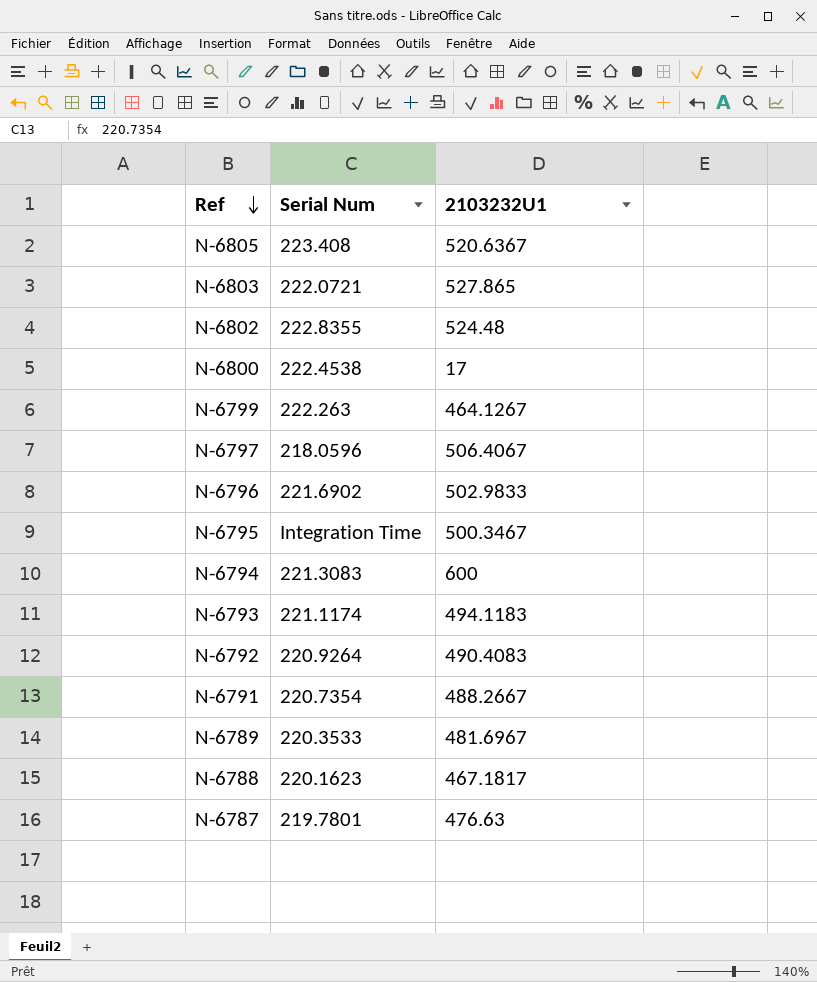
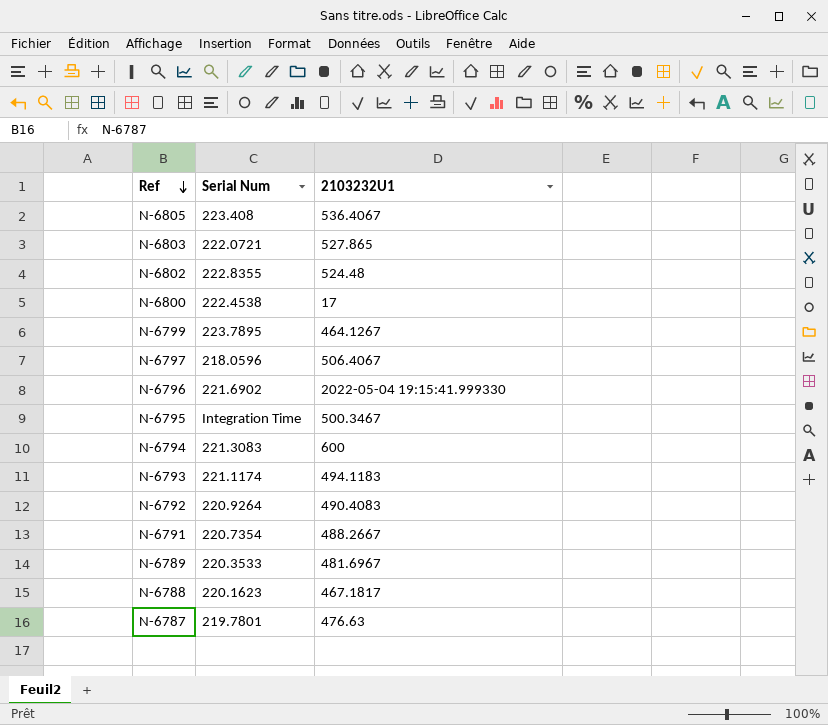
N-6805 | 2103232U1: 520.6367 -> 536.4067
N-6799 | Serial Num: 222.263 -> 223.7895
N-6796 | 2103232U1: 502.9833 -> 2022-05-04 19:15:41.999330

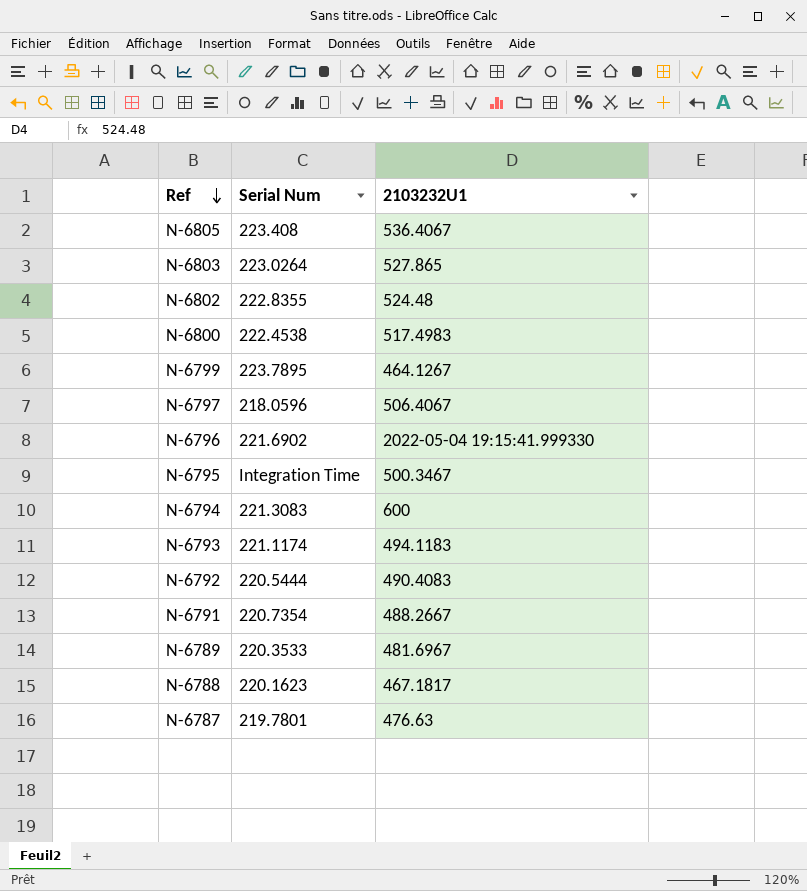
N-6803 | Serial Num: 222.0721 -> 223.0264
N-6800 | 2103232U1: 17 -> 517.4983
N-6792 | Serial Num: 220.9264 -> 220.5444

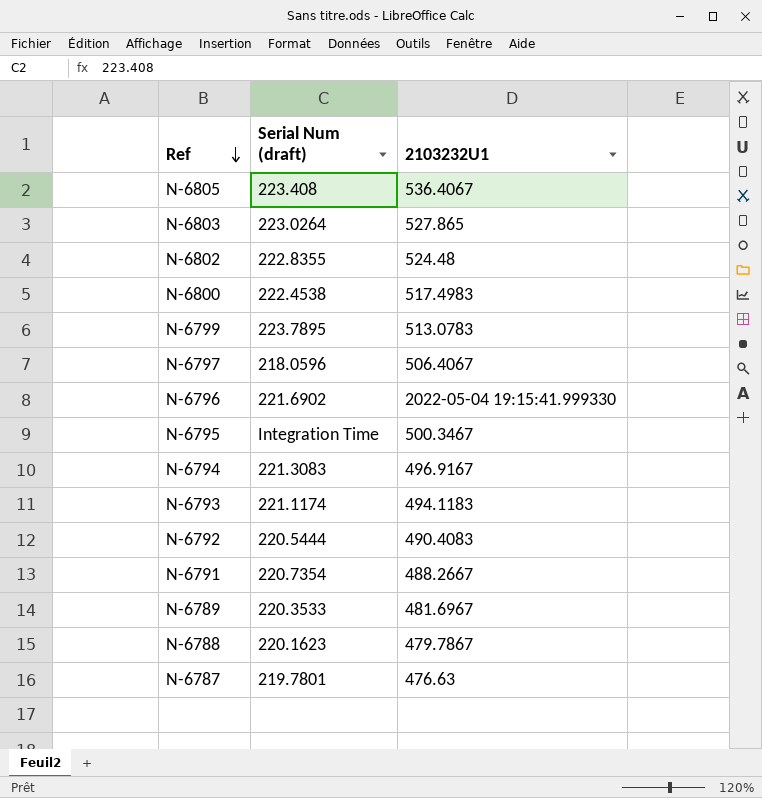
column name: Serial Num -> Serial Num (draft)
N-6799 | 2103232U1: 464.1267 -> 513.0783
N-6794 | 2103232U1: 600 -> 496.9167
N-6788 | 2103232U1: 467.1817 -> 479.7867

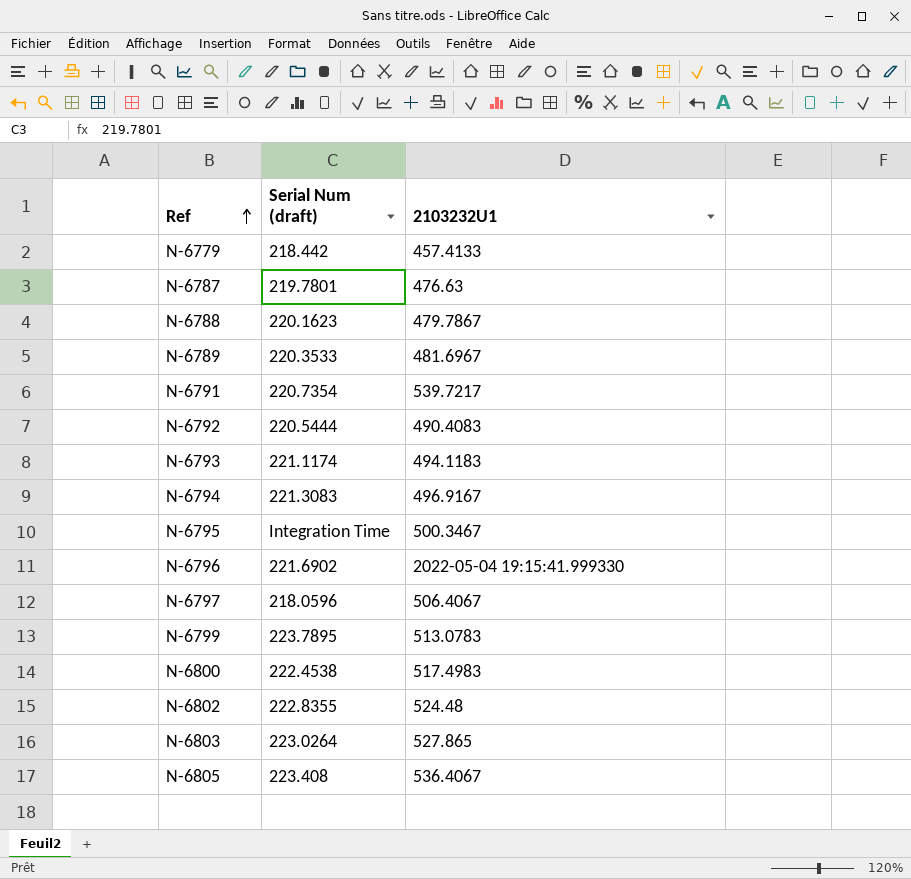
row order: Ref descending -> Ref ascending
row N-6779: none -> 218.442 | 457.4133
N-6791 | 2103232U1: 488.2667 -> 539.7217

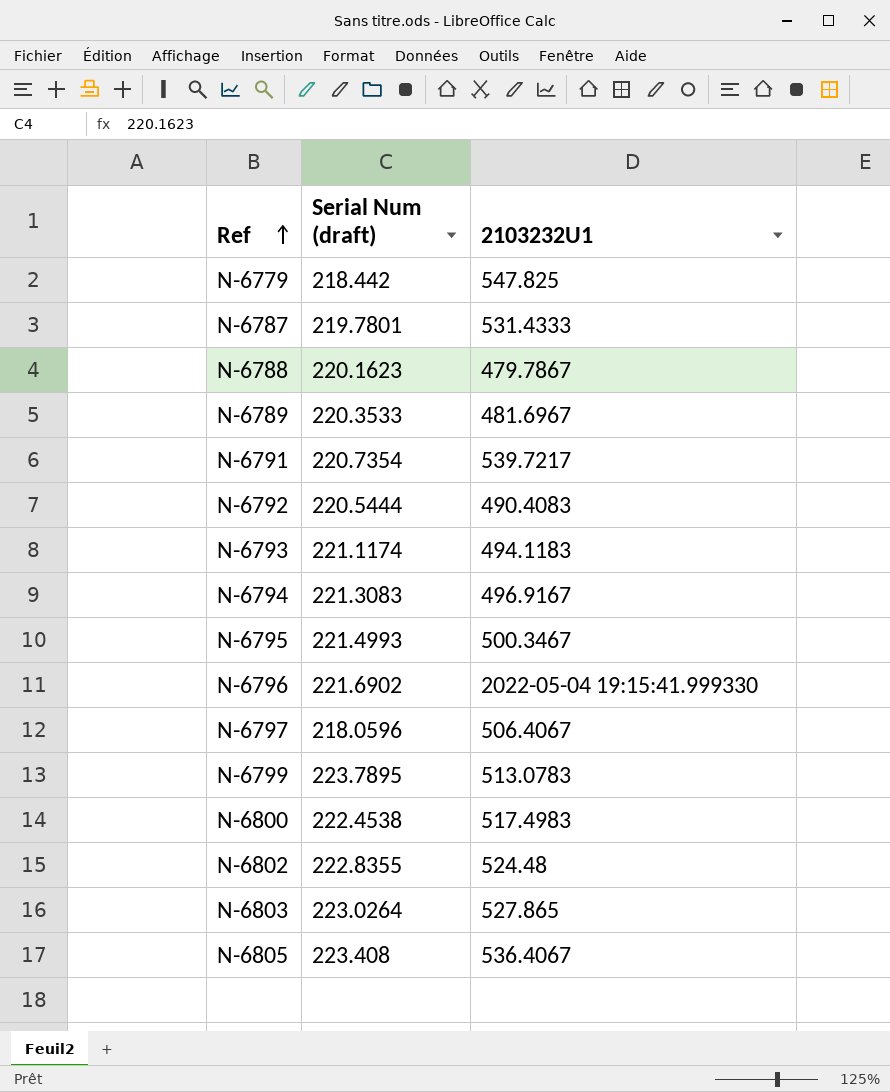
N-6779 | 2103232U1: 457.4133 -> 547.825
N-6787 | 2103232U1: 476.63 -> 531.4333
N-6795 | Serial Num (draft): Integration Time -> 221.4993

